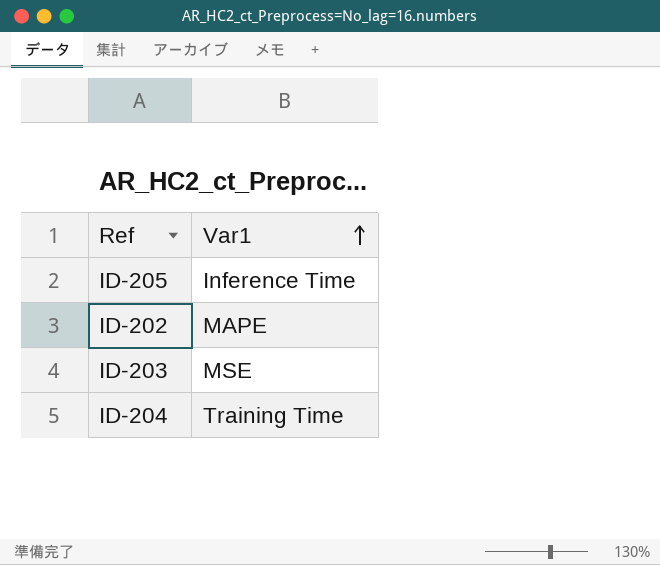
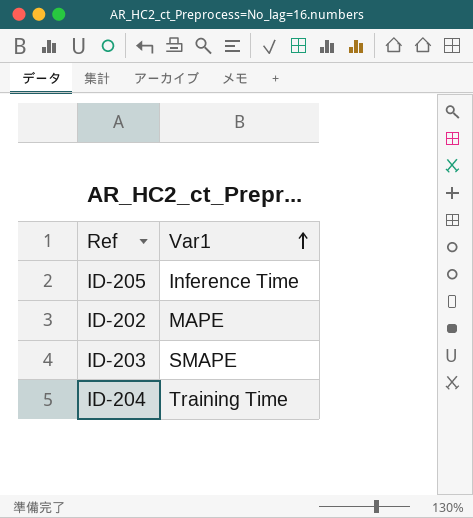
ID-203 | Var1: MSE -> SMAPE

